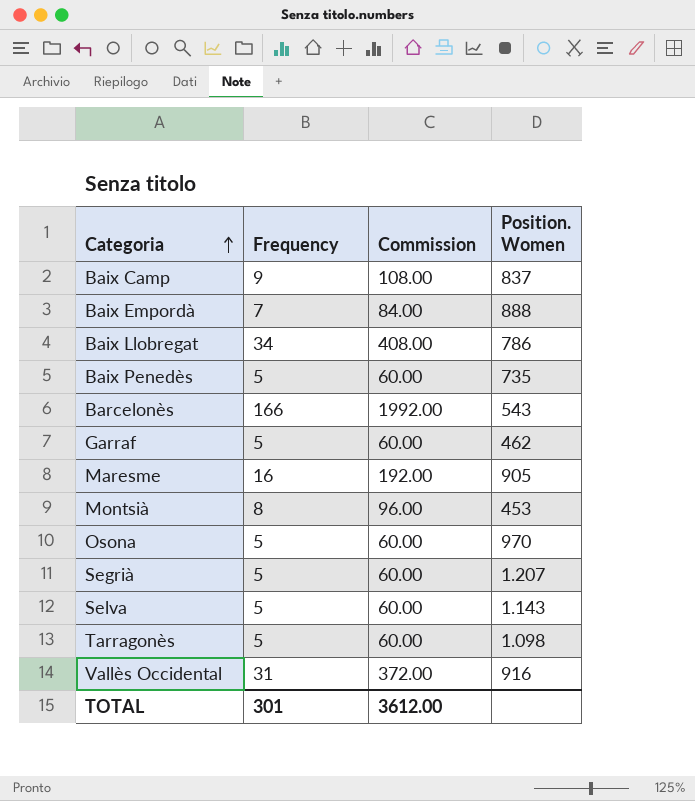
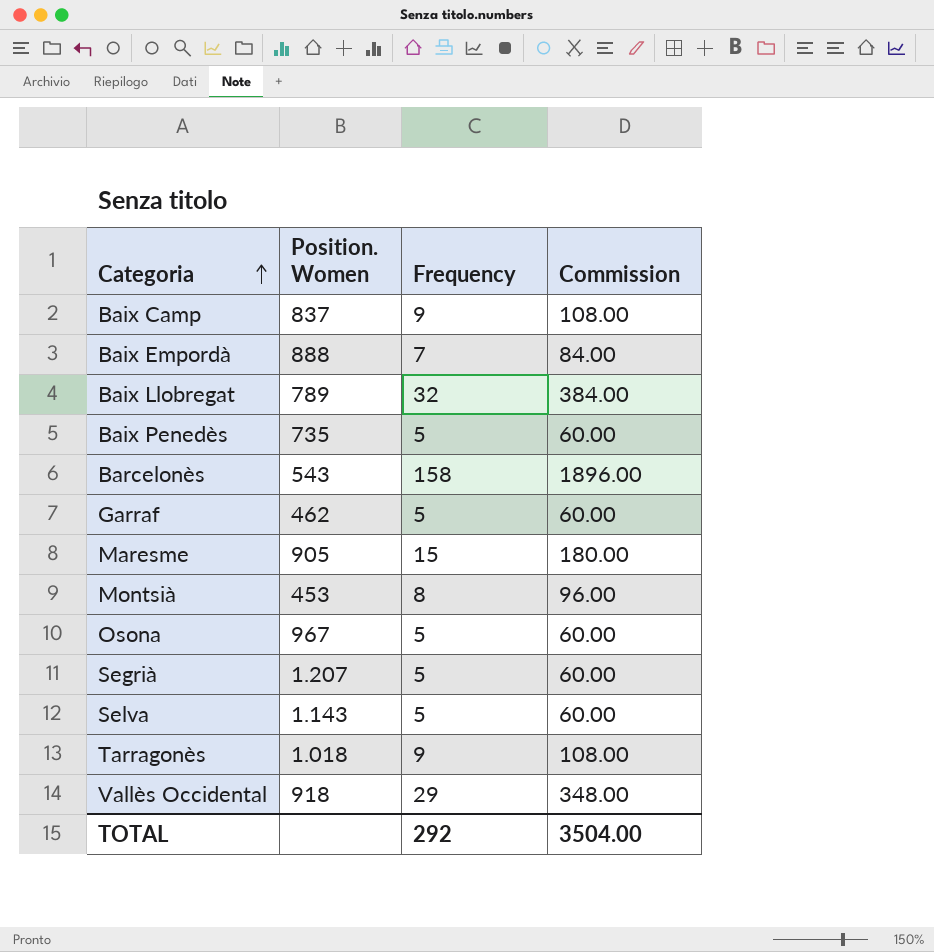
column Position. Women | position: 4 -> 2
Baix Llobregat | Position. Women: 786 -> 789
Baix Llobregat | Frequency: 34 -> 32
Baix Llobregat | Commission: 408.00 -> 384.00
Barcelonès | Frequency: 166 -> 158
Barcelonès | Commission: 1992.00 -> 1896.00
Maresme | Frequency: 16 -> 15
Maresme | Commission: 192.00 -> 180.00
Osona | Position. Women: 970 -> 967
Tarragonès | Position. Women: 1.098 -> 1.018
Tarragonès | Frequency: 5 -> 9
Tarragonès | Commission: 60.00 -> 108.00
Vallès Occidental | Position. Women: 916 -> 918
Vallès Occidental | Frequency: 31 -> 29
Vallès Occidental | Commission: 372.00 -> 348.00
TOTAL | Frequency: 301 -> 292
TOTAL | Commission: 3612.00 -> 3504.00

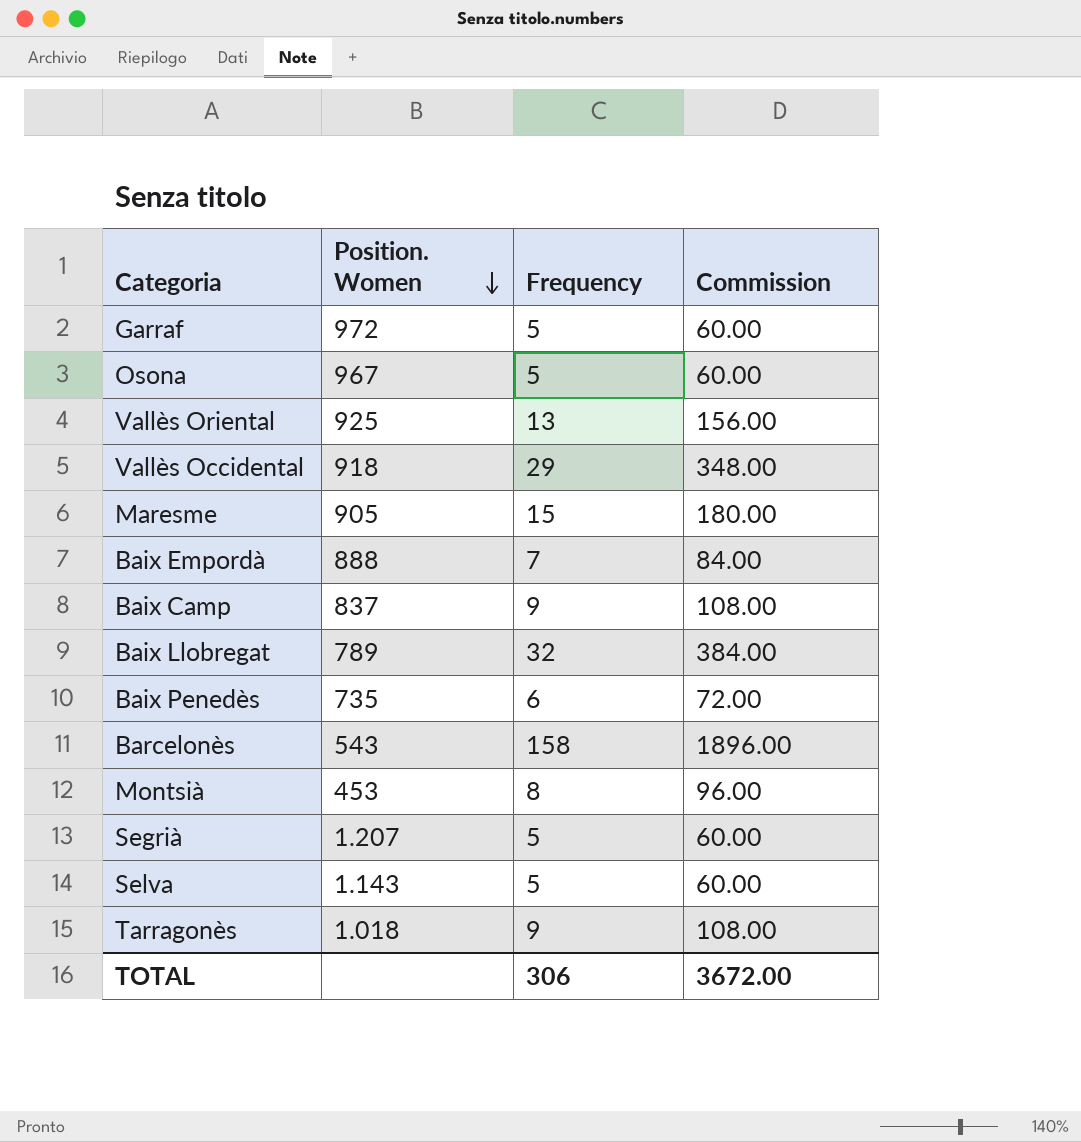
row order: Categoria ascending -> Position. Women descending
Garraf | Position. Women: 462 -> 972
row Vallès Oriental: none -> 925 | 13 | 156.00
Baix Penedès | Frequency: 5 -> 6
Baix Penedès | Commission: 60.00 -> 72.00
TOTAL | Frequency: 292 -> 306
TOTAL | Commission: 3504.00 -> 3672.00

